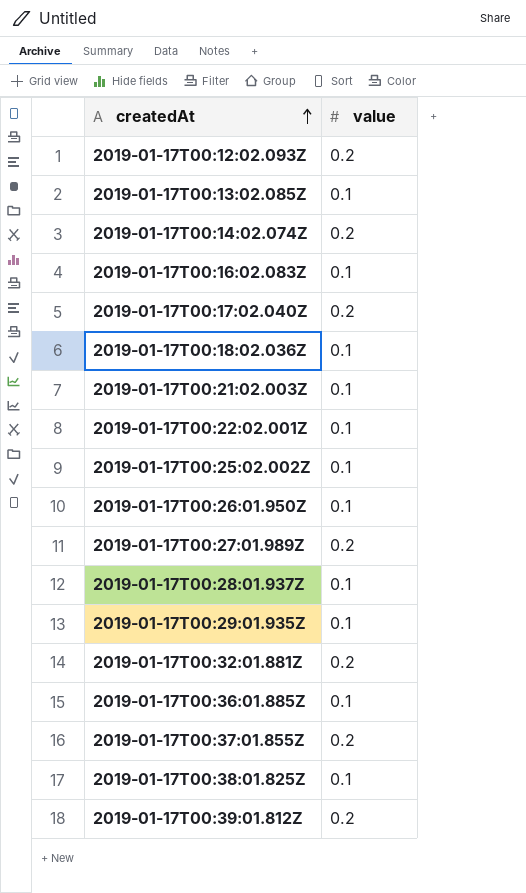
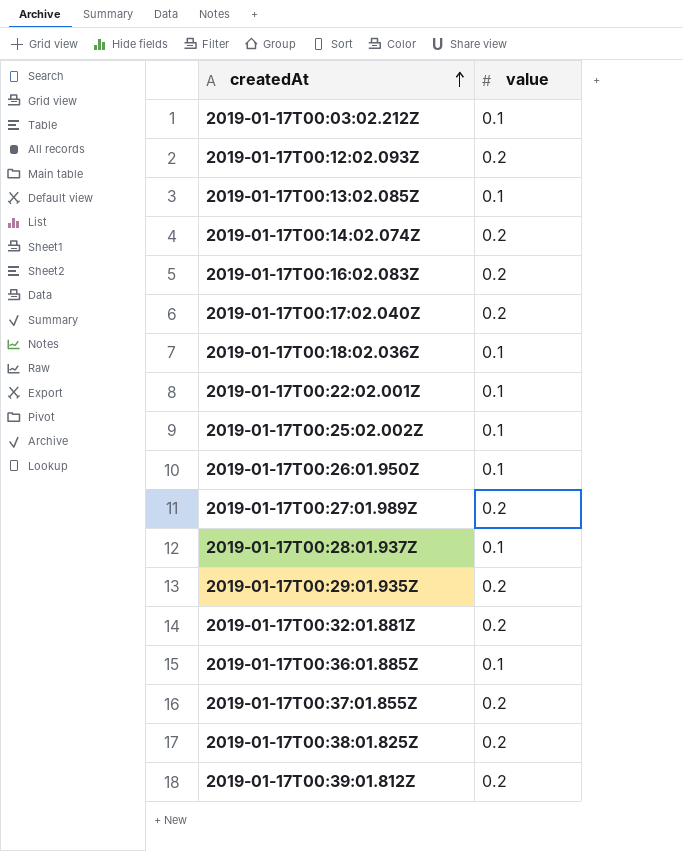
row 2019-01-17T00:21:02.003Z: 0.1 -> none
row 2019-01-17T00:03:02.212Z: none -> 0.1
2019-01-17T00:16:02.083Z | value: 0.1 -> 0.2
2019-01-17T00:29:01.935Z | value: 0.1 -> 0.2
2019-01-17T00:38:01.825Z | value: 0.1 -> 0.2

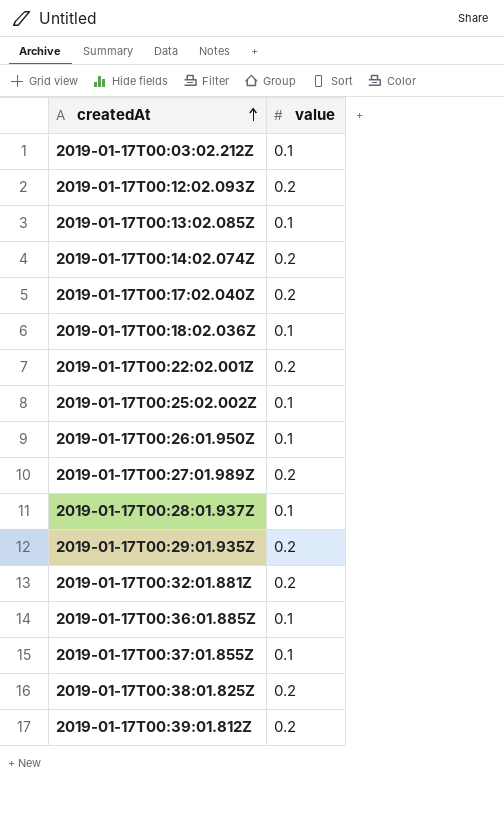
row 2019-01-17T00:16:02.083Z: 0.2 -> none
2019-01-17T00:22:02.001Z | value: 0.1 -> 0.2
2019-01-17T00:37:01.855Z | value: 0.2 -> 0.1

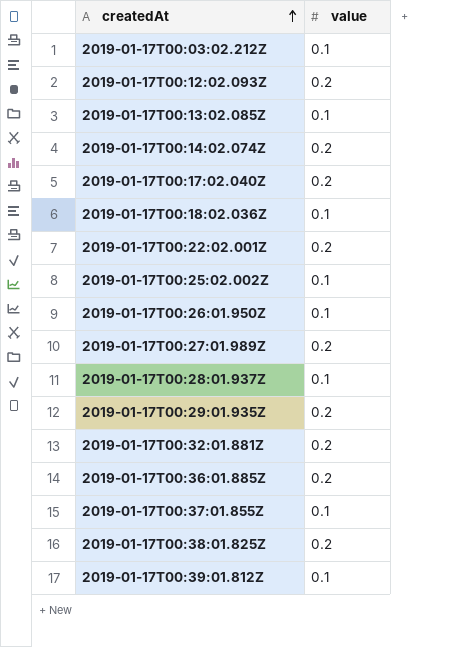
2019-01-17T00:36:01.885Z | value: 0.1 -> 0.2
2019-01-17T00:39:01.812Z | value: 0.2 -> 0.1

